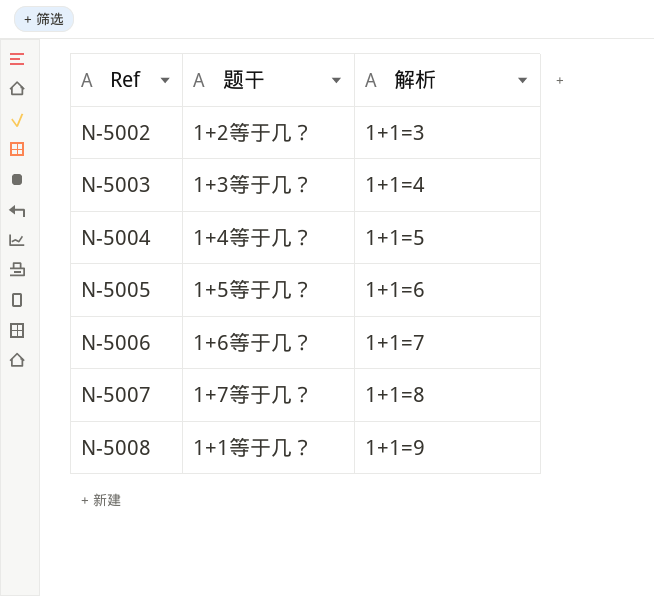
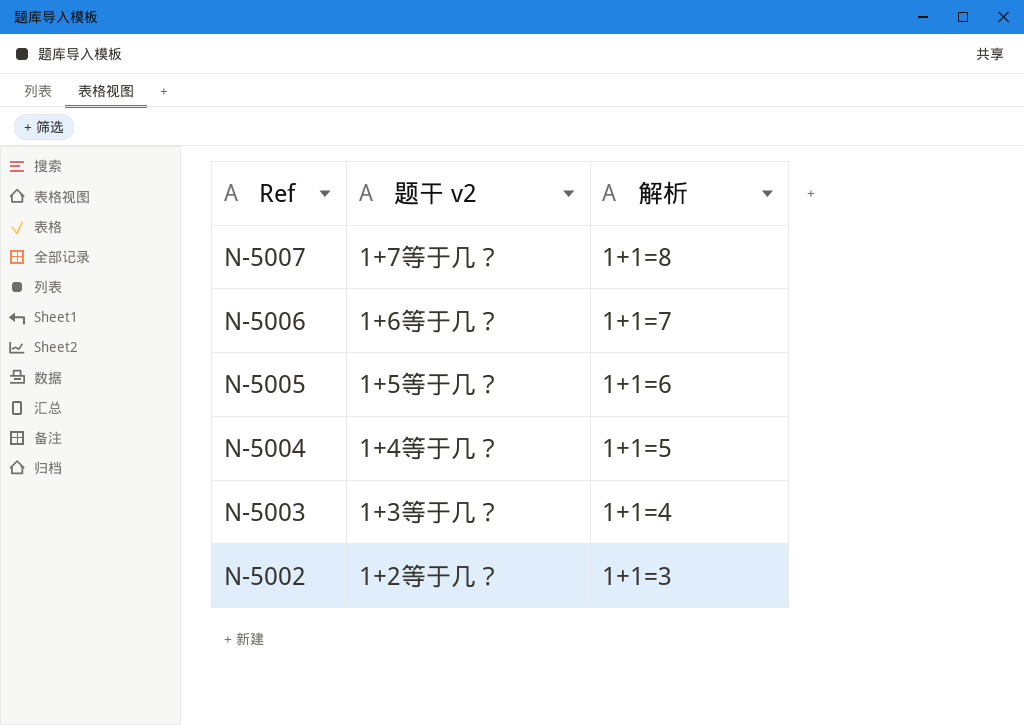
row order: Ref ascending -> Ref descending
column name: 题干 -> 题干 v2
row N-5008: 1+1等于几？ | 1+1=9 -> none

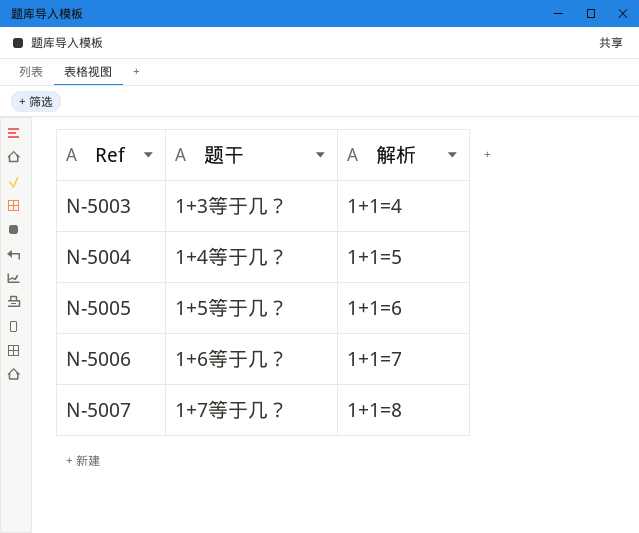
row order: Ref descending -> Ref ascending
column name: 题干 v2 -> 题干
row N-5002: 1+2等于几？ | 1+1=3 -> none

